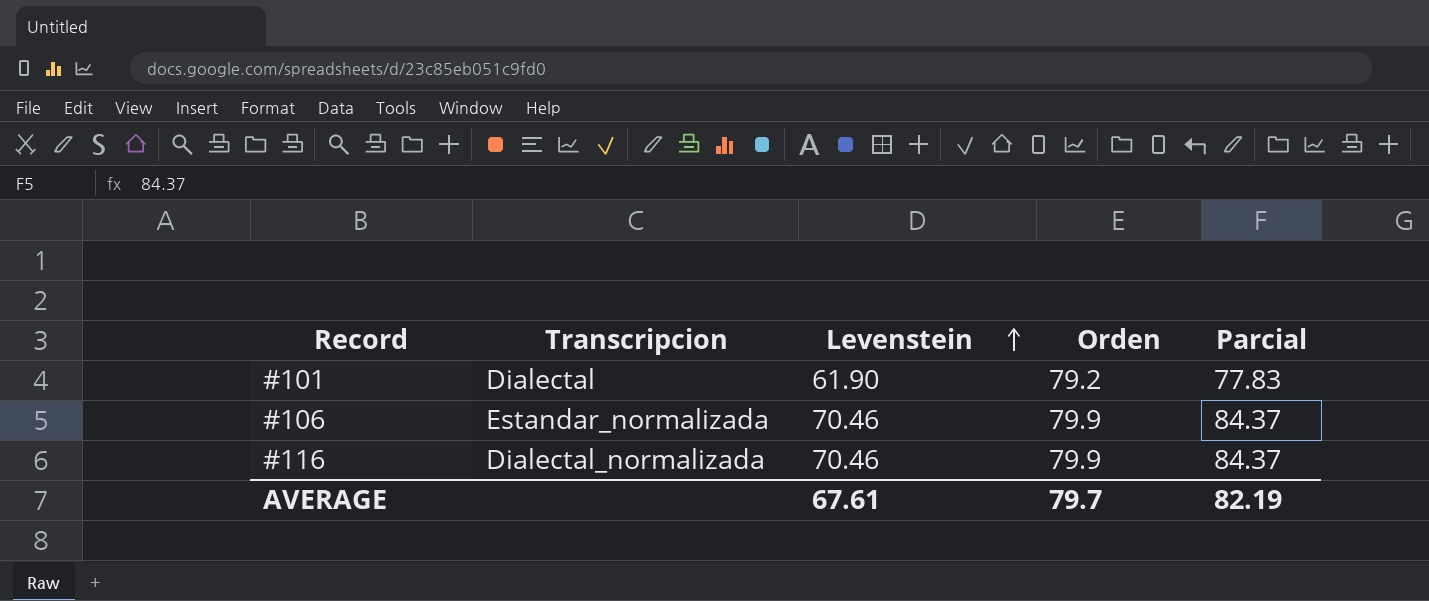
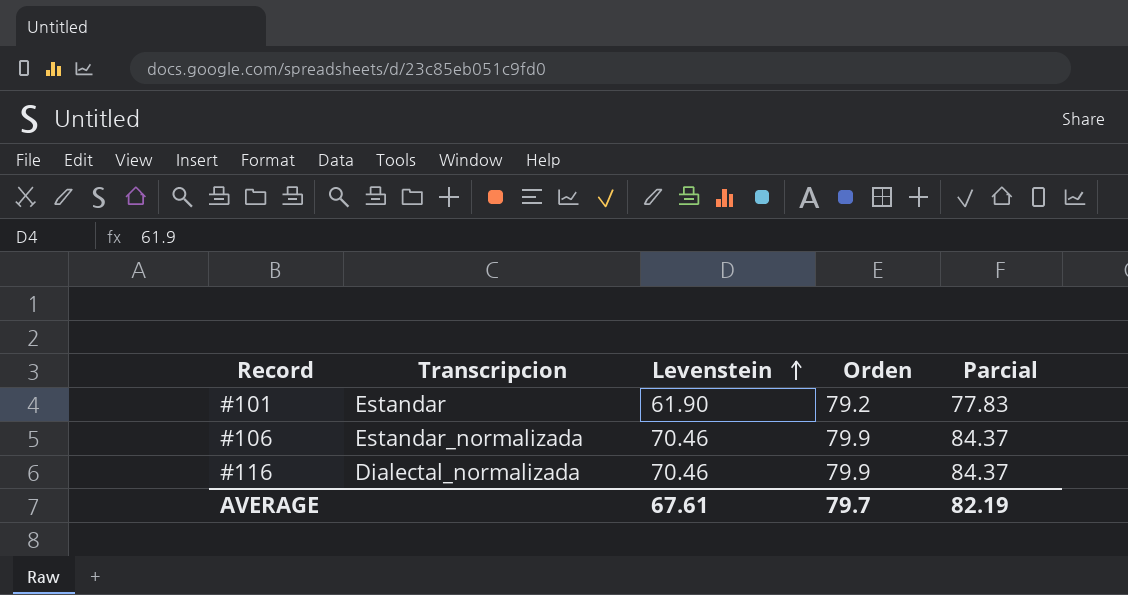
#101 | Transcripcion: Dialectal -> Estandar

